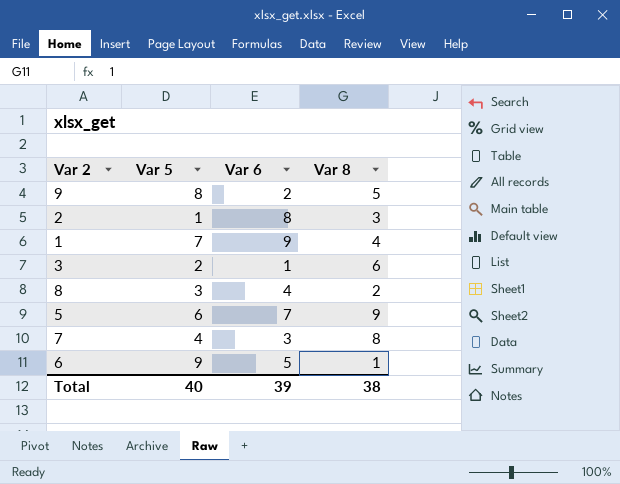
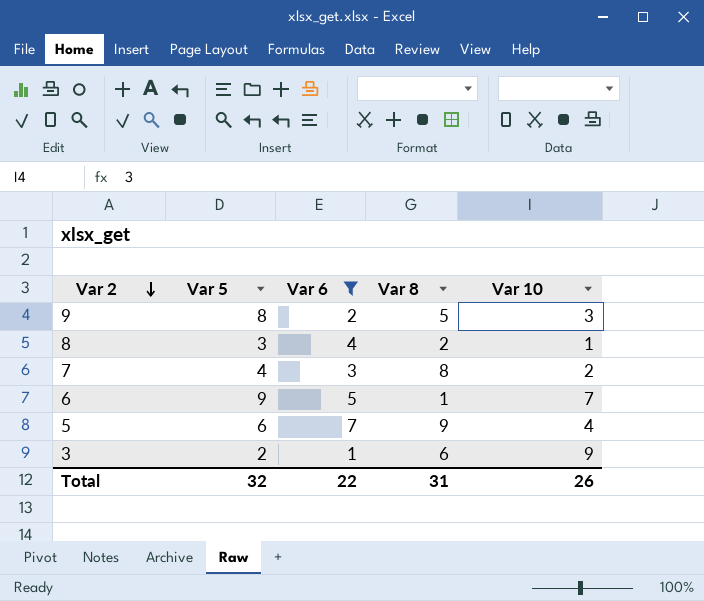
filter: none -> Var 6 <= 7
row order: none -> Var 2 descending
column Var 10 | position: none -> 5
Total | Var 5: 40 -> 32
Total | Var 6: 39 -> 22
Total | Var 8: 38 -> 31

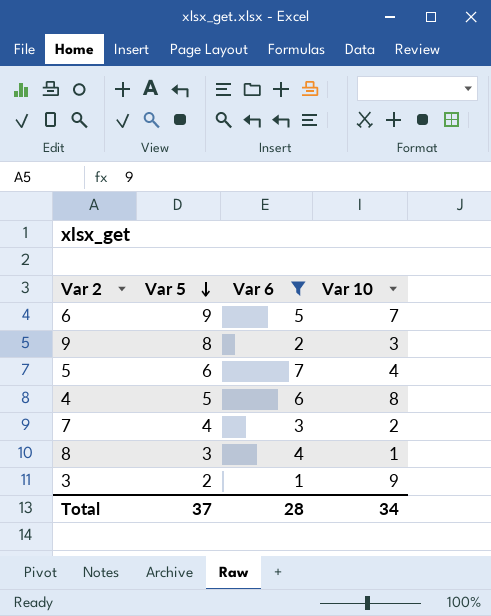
row order: Var 2 descending -> Var 5 descending
column Var 8 | position: 4 -> none
row 4: none -> 5 | 6 | 8
Total | Var 5: 32 -> 37
Total | Var 6: 22 -> 28
Total | Var 10: 26 -> 34

